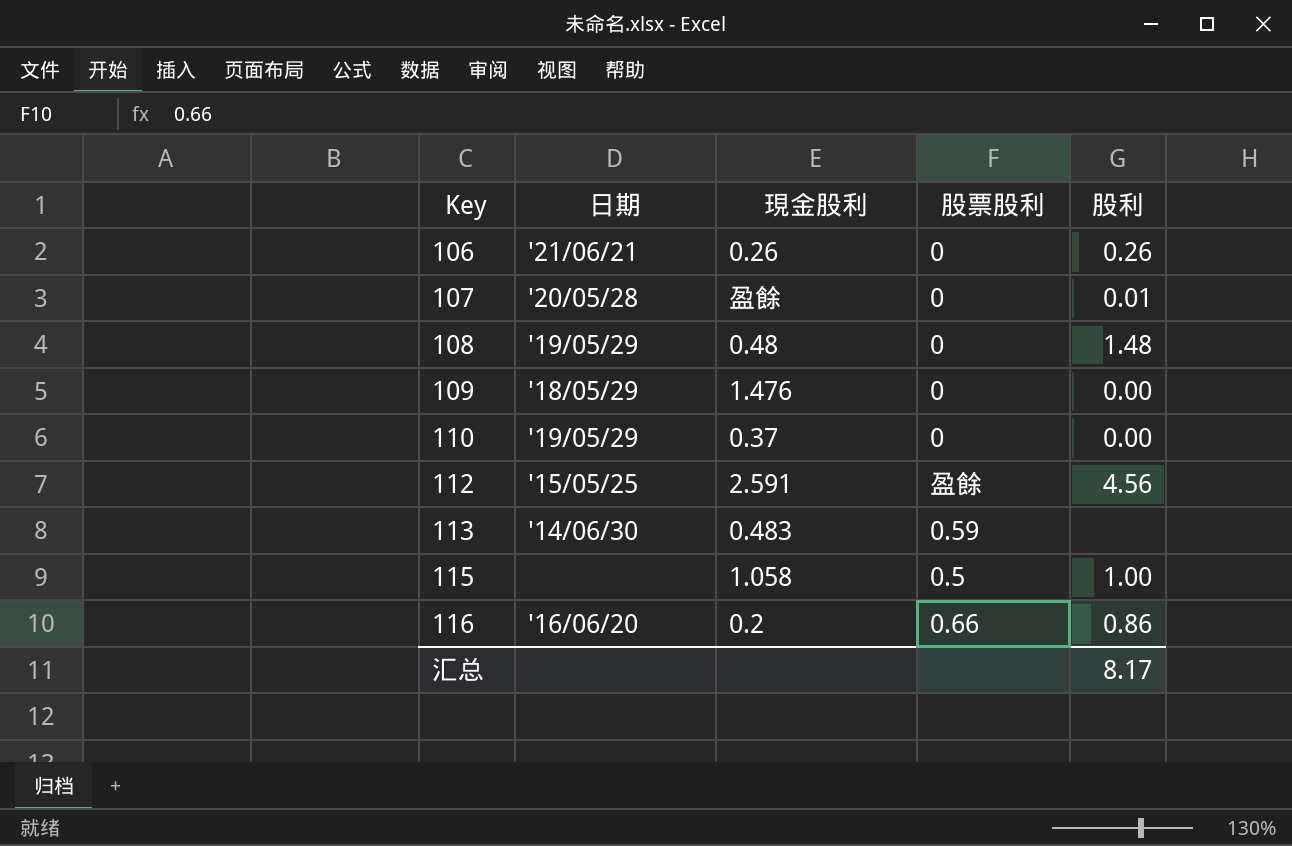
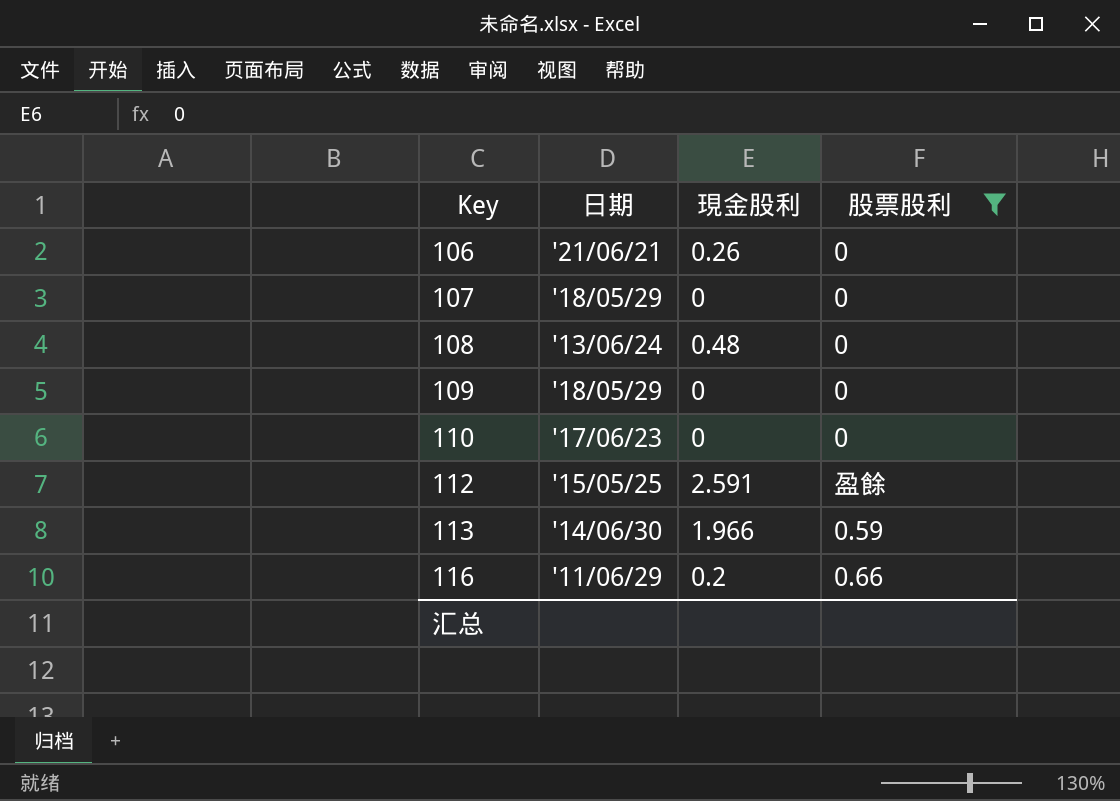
filter: none -> 股票股利 != 0.5
column 股利 | position: 5 -> none
107 | 日期: '20/05/28 -> '18/05/29
107 | 現金股利: 盈餘 -> 0
108 | 日期: '19/05/29 -> '13/06/24
109 | 現金股利: 1.476 -> 0
110 | 日期: '19/05/29 -> '17/06/23
110 | 現金股利: 0.37 -> 0
113 | 現金股利: 0.483 -> 1.966
116 | 日期: '16/06/20 -> '11/06/29

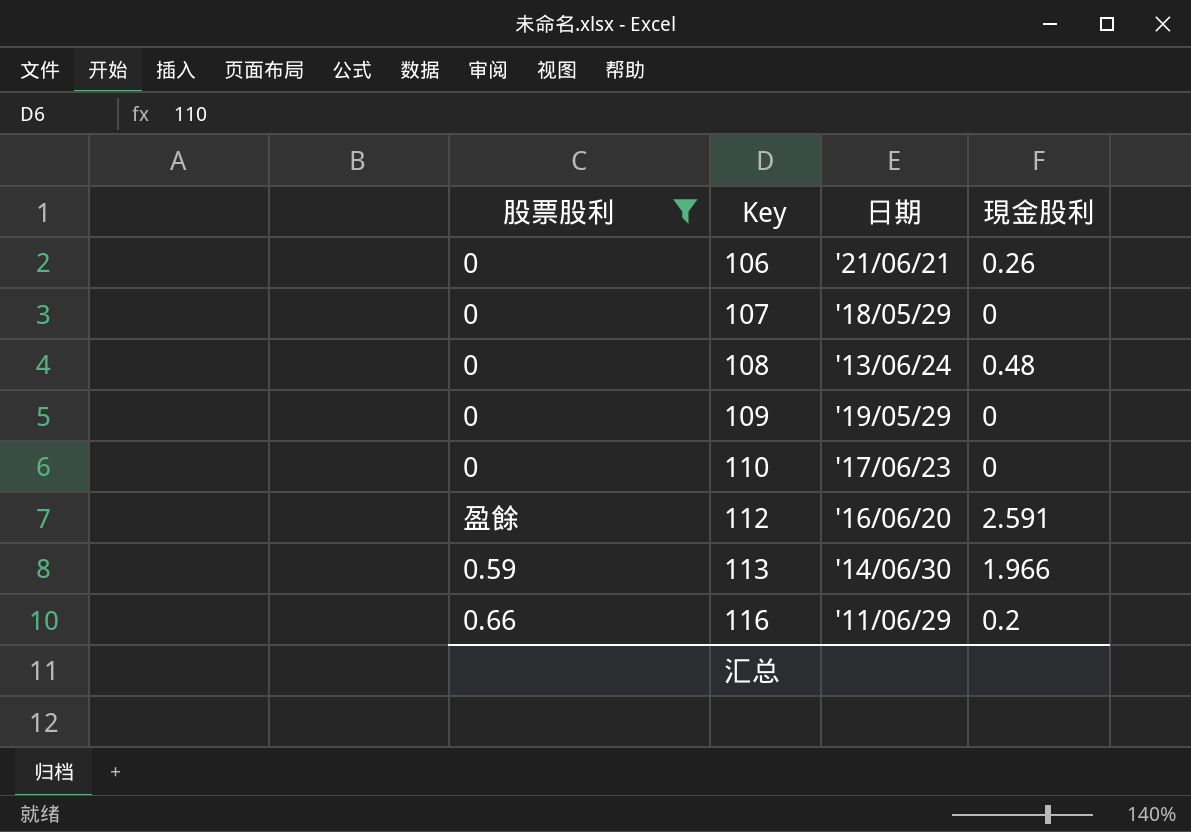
column 股票股利 | position: 4 -> 1
109 | 日期: '18/05/29 -> '19/05/29
112 | 日期: '15/05/25 -> '16/06/20

